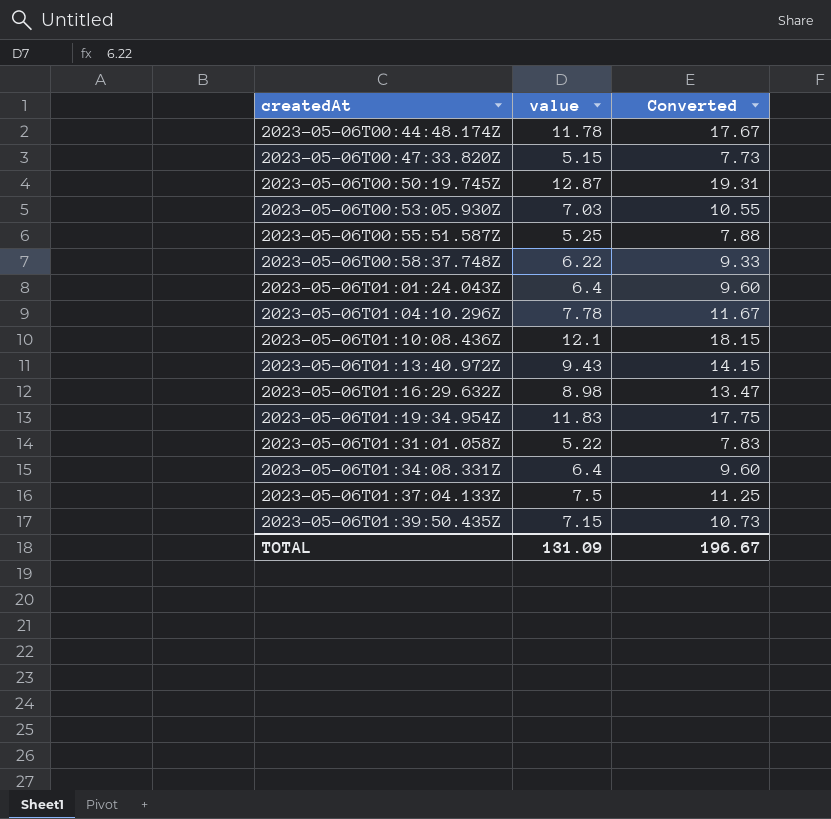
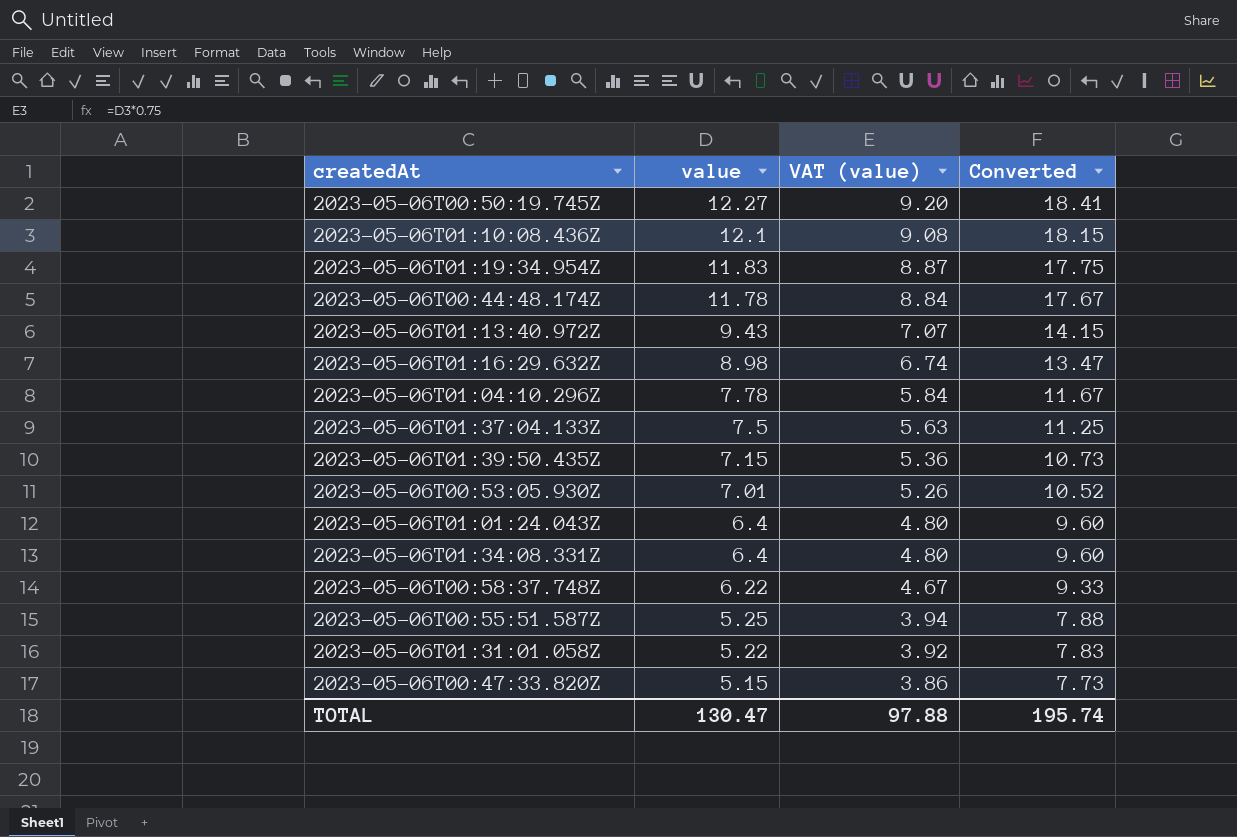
row order: createdAt ascending -> value descending
column VAT (value) | formula: none -> [value] * 0.75
2023-05-06T00:50:19.745Z | value: 12.87 -> 12.27
2023-05-06T00:50:19.745Z | Converted: 19.31 -> 18.41
2023-05-06T00:53:05.930Z | value: 7.03 -> 7.01
2023-05-06T00:53:05.930Z | Converted: 10.55 -> 10.52
TOTAL | value: 131.09 -> 130.47
TOTAL | Converted: 196.67 -> 195.74

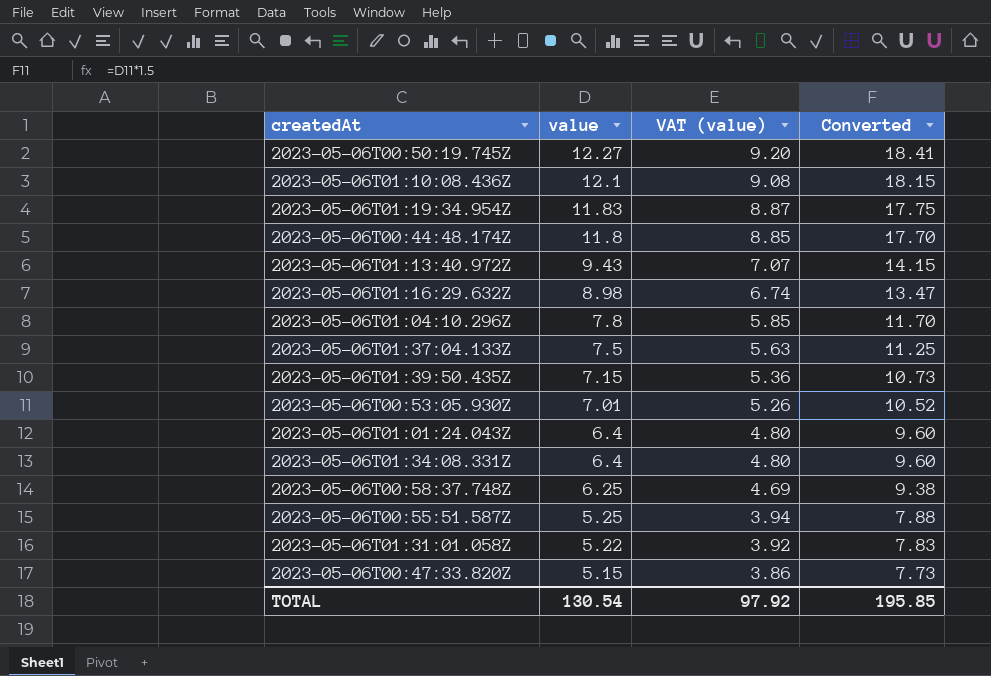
2023-05-06T00:44:48.174Z | value: 11.78 -> 11.8
2023-05-06T00:44:48.174Z | VAT (value): 8.84 -> 8.85
2023-05-06T00:44:48.174Z | Converted: 17.67 -> 17.70
2023-05-06T01:04:10.296Z | value: 7.78 -> 7.8
2023-05-06T01:04:10.296Z | VAT (value): 5.84 -> 5.85
2023-05-06T01:04:10.296Z | Converted: 11.67 -> 11.70
2023-05-06T00:58:37.748Z | value: 6.22 -> 6.25
2023-05-06T00:58:37.748Z | VAT (value): 4.67 -> 4.69
2023-05-06T00:58:37.748Z | Converted: 9.33 -> 9.38
TOTAL | value: 130.47 -> 130.54
TOTAL | VAT (value): 97.88 -> 97.92
TOTAL | Converted: 195.74 -> 195.85

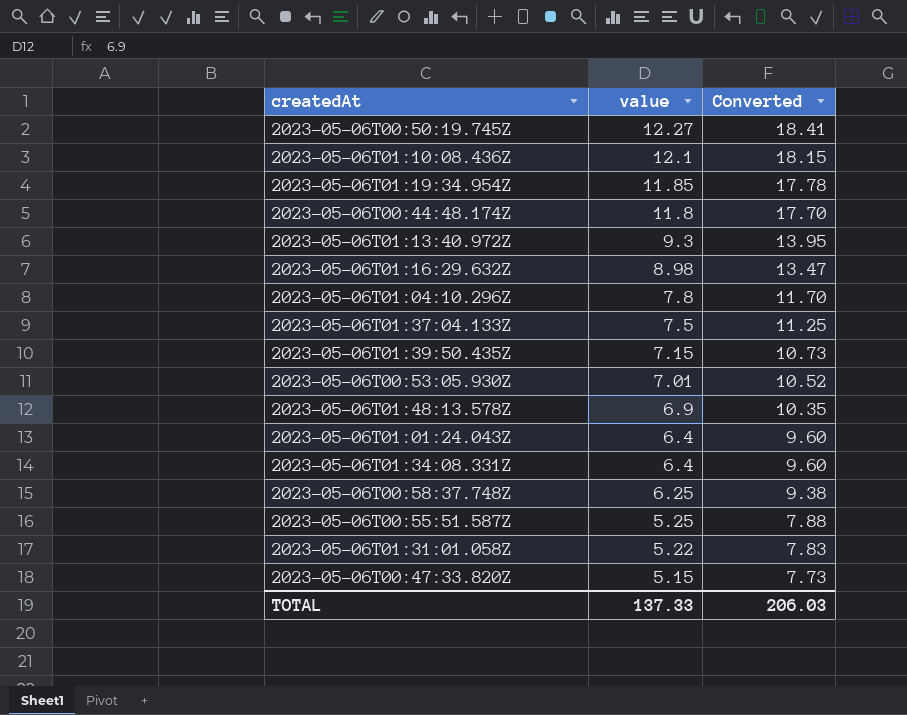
column VAT (value) | formula: [value] * 0.75 -> none
2023-05-06T01:19:34.954Z | value: 11.83 -> 11.85
2023-05-06T01:19:34.954Z | Converted: 17.75 -> 17.78
2023-05-06T01:13:40.972Z | value: 9.43 -> 9.3
2023-05-06T01:13:40.972Z | Converted: 14.15 -> 13.95
row 2023-05-06T01:48:13.578Z: none -> 6.9 | 10.35
TOTAL | value: 130.54 -> 137.33
TOTAL | Converted: 195.85 -> 206.03

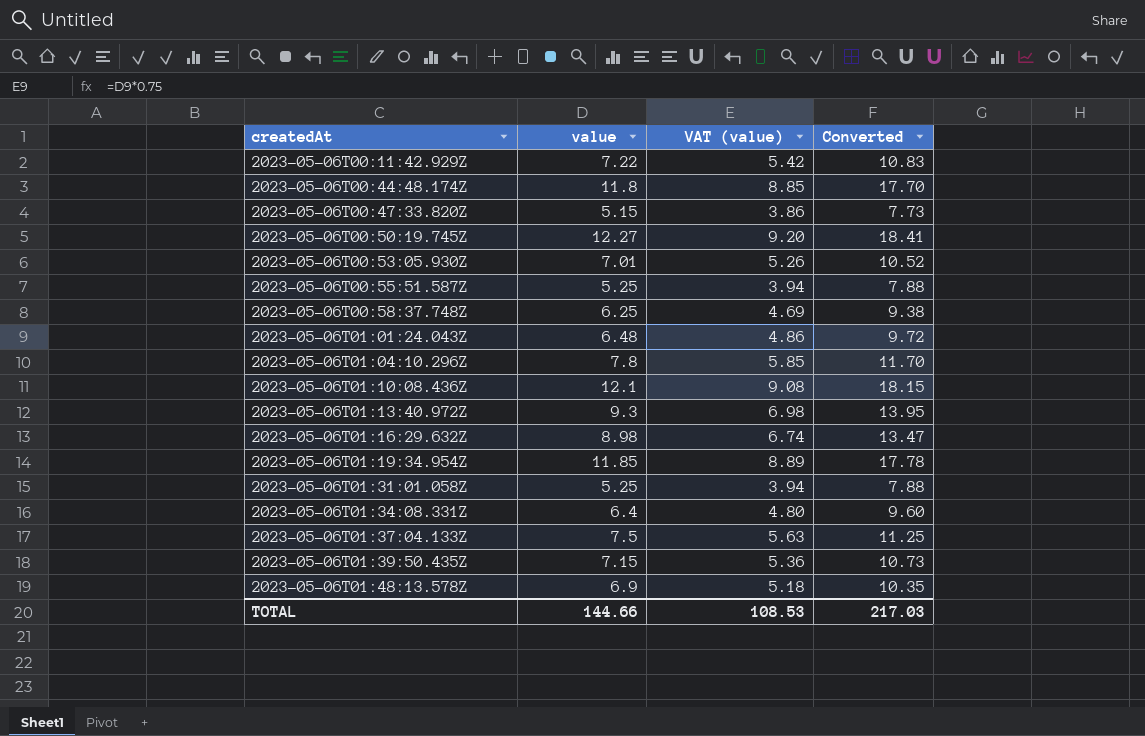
row order: value descending -> createdAt ascending
column VAT (value) | formula: none -> [value] * 0.75
row 2023-05-06T00:11:42.929Z: none -> 7.22 | 5.42 | 10.83
2023-05-06T01:01:24.043Z | value: 6.4 -> 6.48
2023-05-06T01:01:24.043Z | Converted: 9.60 -> 9.72
2023-05-06T01:31:01.058Z | value: 5.22 -> 5.25
2023-05-06T01:31:01.058Z | Converted: 7.83 -> 7.88
TOTAL | value: 137.33 -> 144.66
TOTAL | Converted: 206.03 -> 217.03

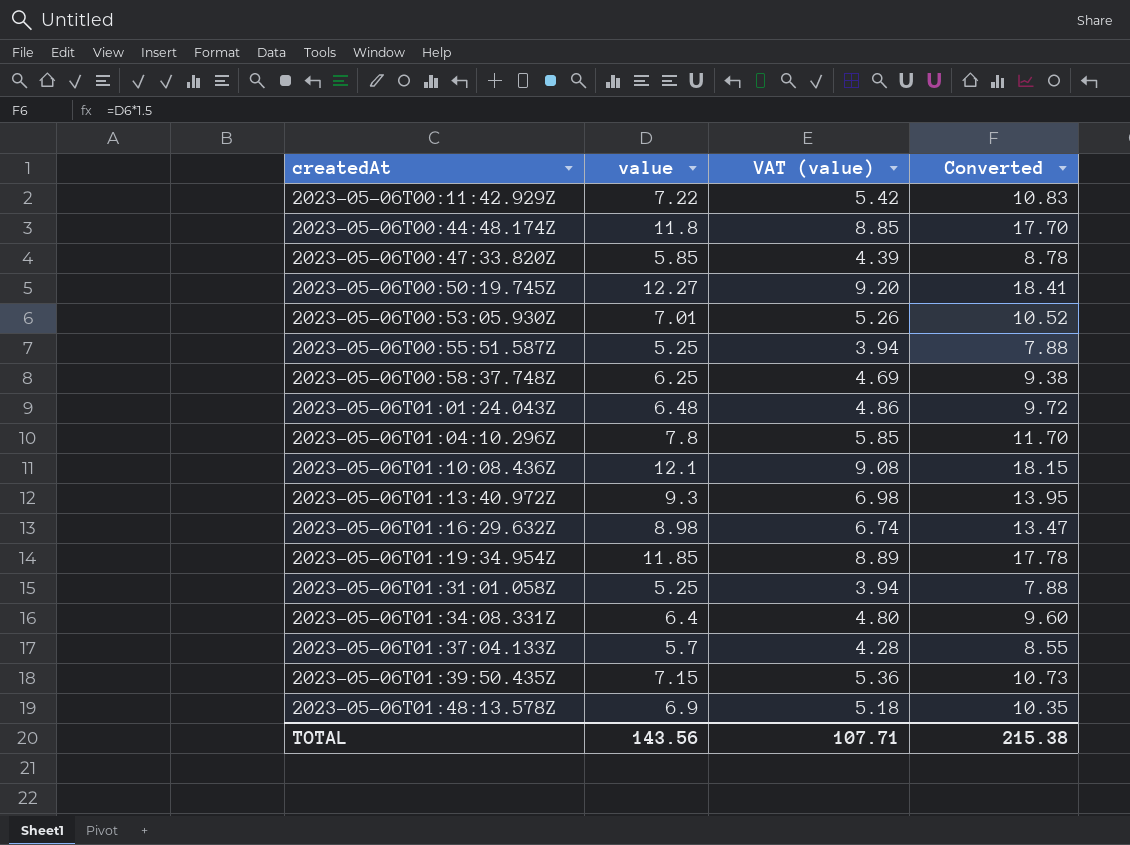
2023-05-06T00:47:33.820Z | value: 5.15 -> 5.85
2023-05-06T00:47:33.820Z | VAT (value): 3.86 -> 4.39
2023-05-06T00:47:33.820Z | Converted: 7.73 -> 8.78
2023-05-06T01:37:04.133Z | value: 7.5 -> 5.7
2023-05-06T01:37:04.133Z | VAT (value): 5.63 -> 4.28
2023-05-06T01:37:04.133Z | Converted: 11.25 -> 8.55
TOTAL | value: 144.66 -> 143.56
TOTAL | VAT (value): 108.53 -> 107.71
TOTAL | Converted: 217.03 -> 215.38

